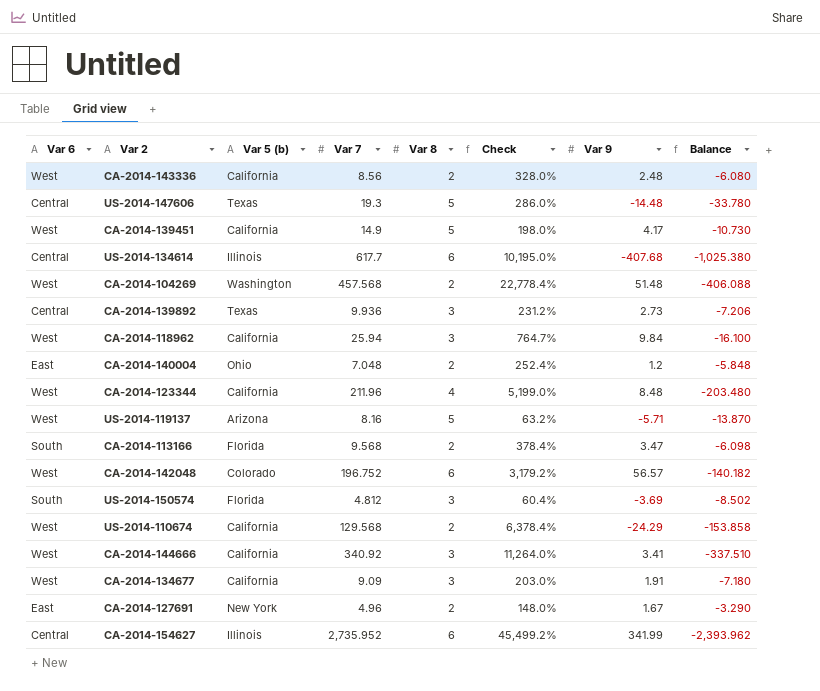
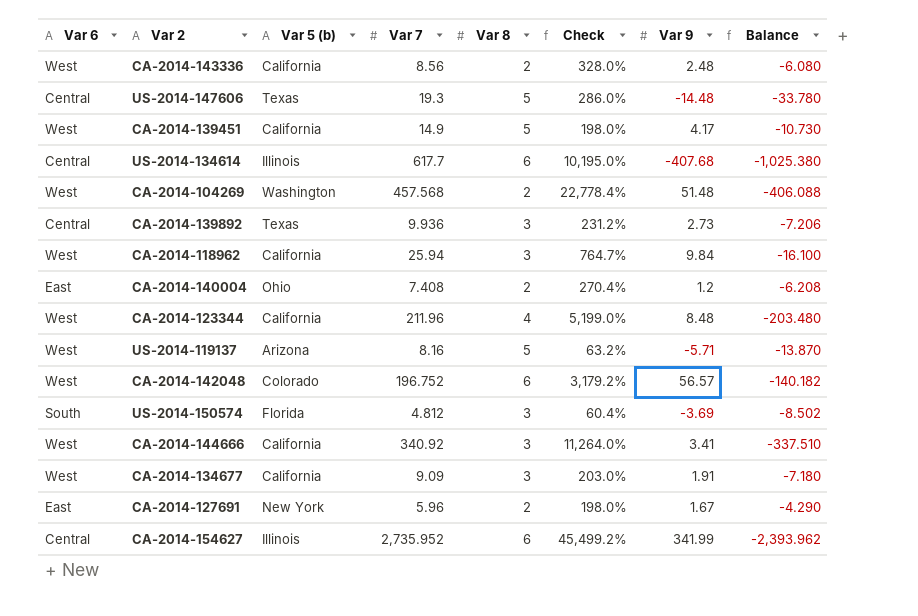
row CA-2014-113166: South | Florida | 9.568 | 2 | 378.4% | 3.47 | -6.098 -> none
row US-2014-110674: West | California | 129.568 | 2 | 6,378.4% | -24.29 | -153.858 -> none
CA-2014-140004 | Var 7: 7.048 -> 7.408
CA-2014-140004 | Check: 252.4% -> 270.4%
CA-2014-140004 | Balance: -5.848 -> -6.208
CA-2014-127691 | Var 7: 4.96 -> 5.96
CA-2014-127691 | Check: 148.0% -> 198.0%
CA-2014-127691 | Balance: -3.290 -> -4.290

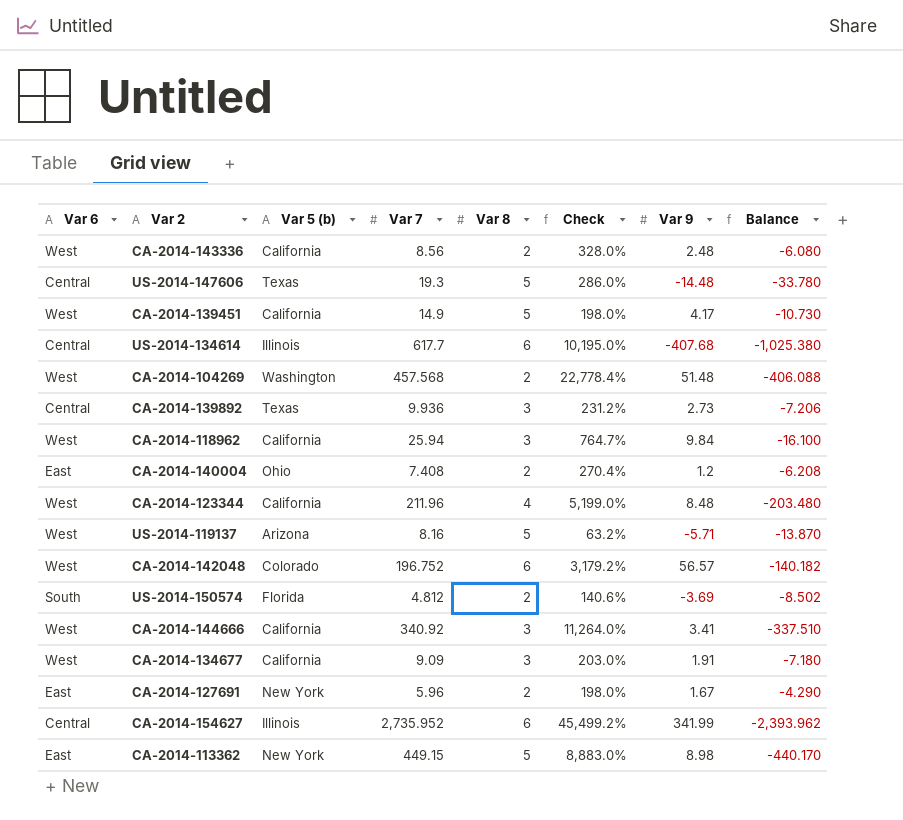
US-2014-150574 | Var 8: 3 -> 2
US-2014-150574 | Check: 60.4% -> 140.6%
row CA-2014-113362: none -> East | New York | 449.15 | 5 | 8,883.0% | 8.98 | -440.170

